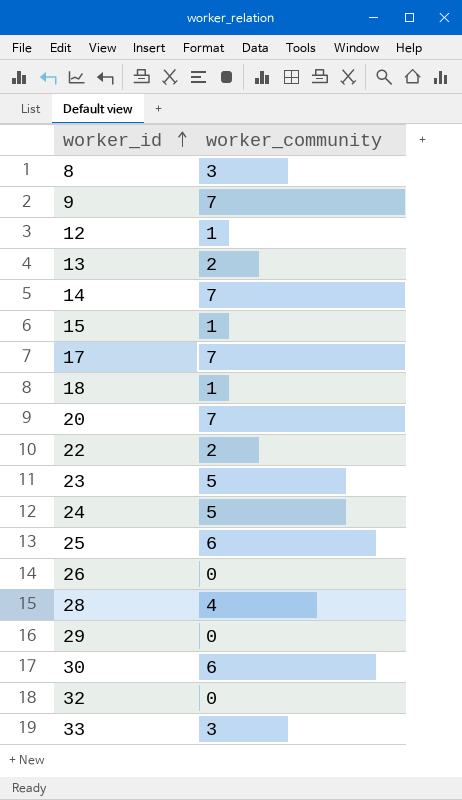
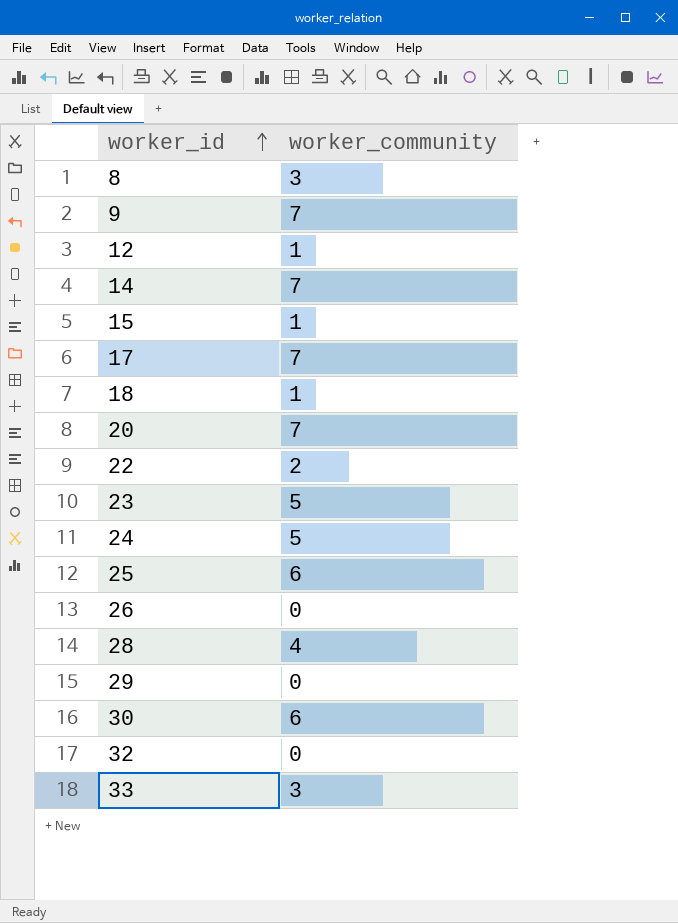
row 13: 2 -> none

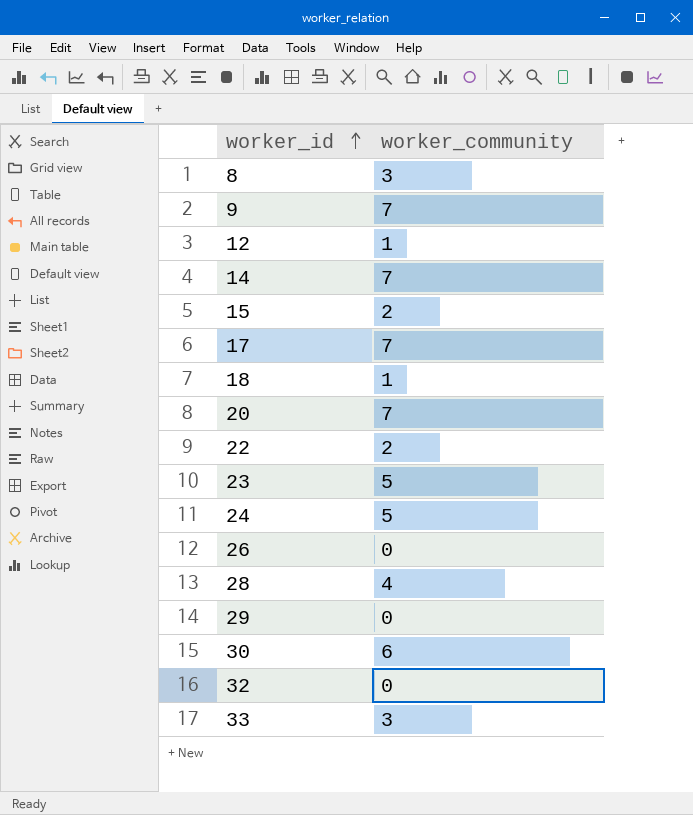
row 25: 6 -> none
15 | worker_community: 1 -> 2

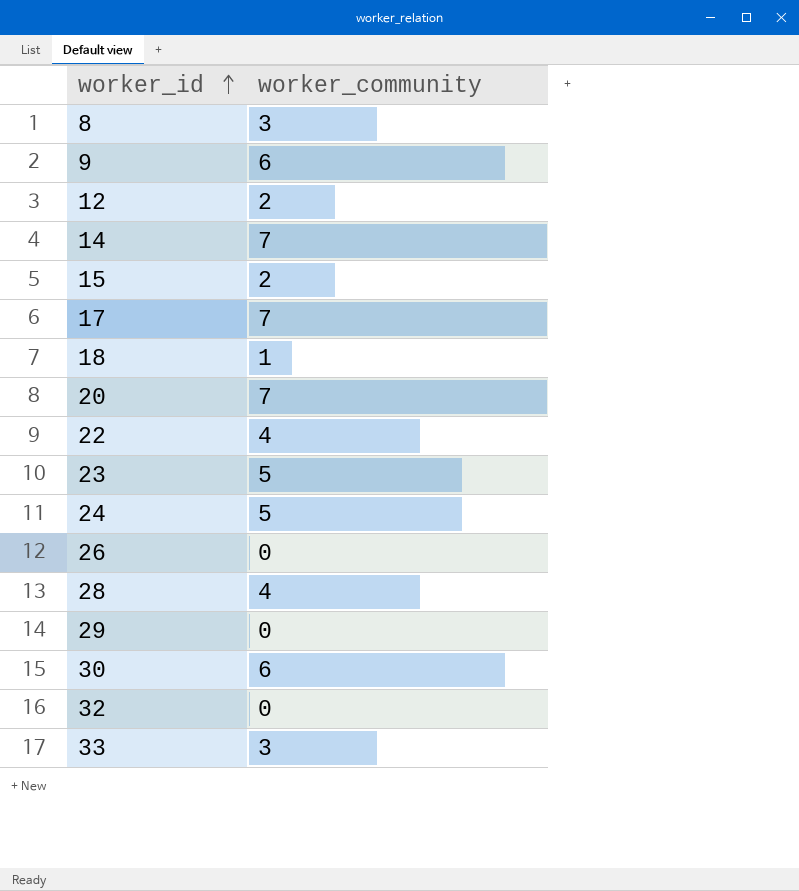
9 | worker_community: 7 -> 6
12 | worker_community: 1 -> 2
22 | worker_community: 2 -> 4

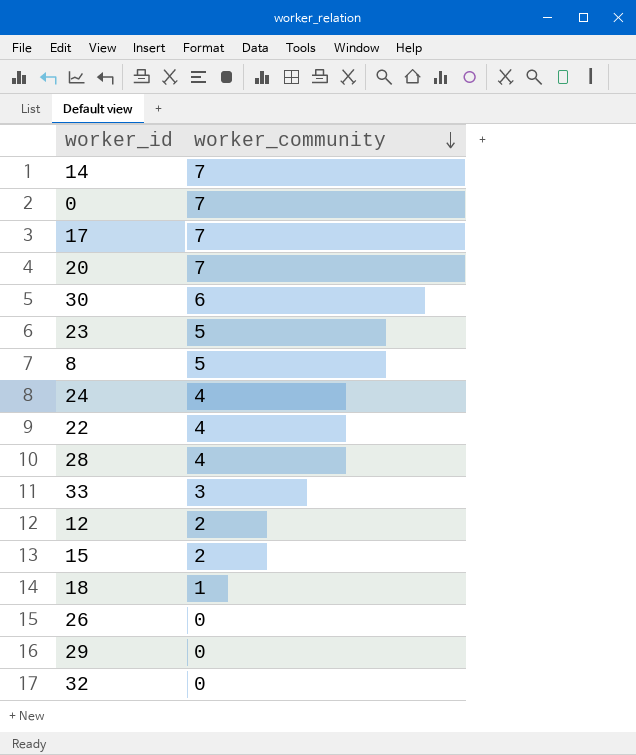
row order: worker_id ascending -> worker_community descending
row 9: 6 -> none
row 0: none -> 7
8 | worker_community: 3 -> 5
24 | worker_community: 5 -> 4

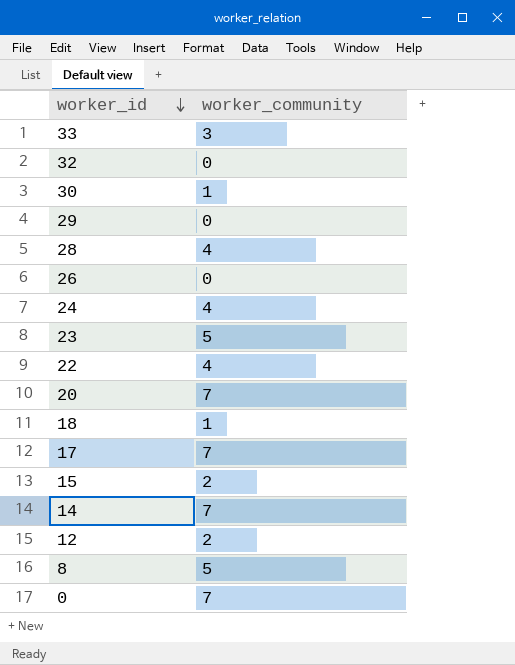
row order: worker_community descending -> worker_id descending
30 | worker_community: 6 -> 1

